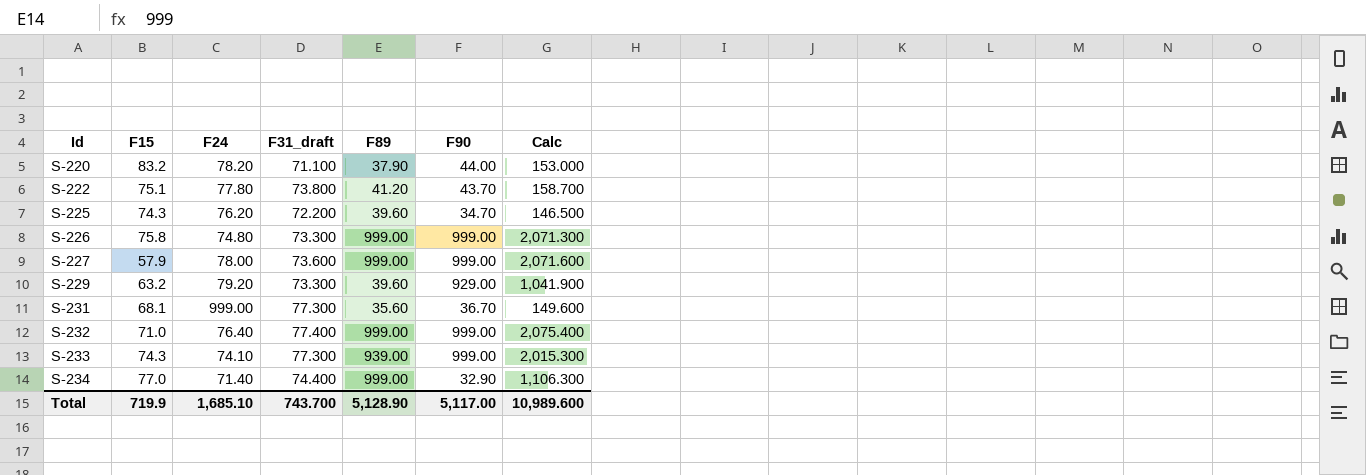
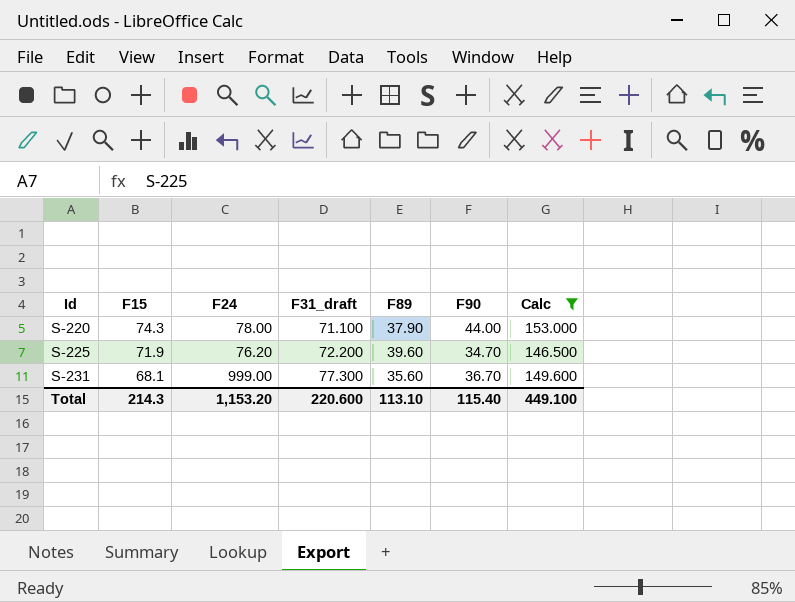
filter: none -> Calc <= 153.000
S-220 | F15: 83.2 -> 74.3
S-220 | F24: 78.20 -> 78.00
S-225 | F15: 74.3 -> 71.9
Total | F15: 719.9 -> 214.3
Total | F24: 1,685.10 -> 1,153.20
Total | F31_draft: 743.700 -> 220.600
Total | F89: 5,128.90 -> 113.10
Total | F90: 5,117.00 -> 115.40
Total | Calc: 10,989.600 -> 449.100

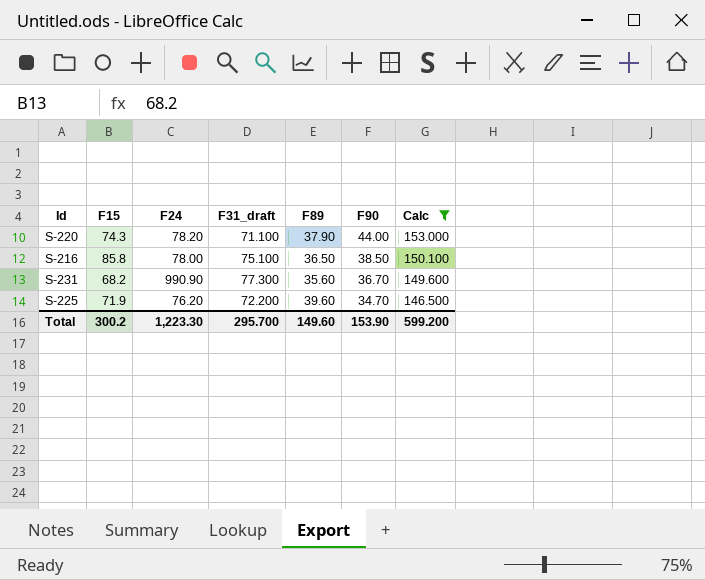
row order: Id ascending -> F90 descending
S-220 | F24: 78.00 -> 78.20
row S-216: none -> 85.8 | 78.00 | 75.100 | 36.50 | 38.50 | 150.100
S-231 | F15: 68.1 -> 68.2
S-231 | F24: 999.00 -> 990.90
Total | F15: 214.3 -> 300.2
Total | F24: 1,153.20 -> 1,223.30
Total | F31_draft: 220.600 -> 295.700
Total | F89: 113.10 -> 149.60
Total | F90: 115.40 -> 153.90
Total | Calc: 449.100 -> 599.200

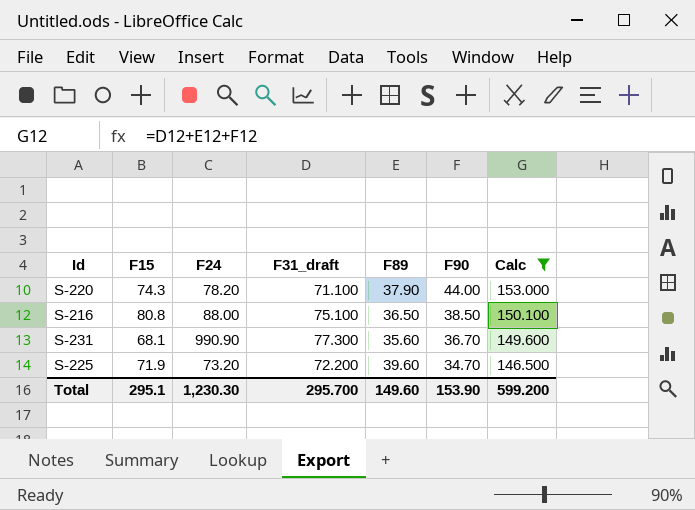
S-216 | F15: 85.8 -> 80.8
S-216 | F24: 78.00 -> 88.00
S-231 | F15: 68.2 -> 68.1
S-225 | F24: 76.20 -> 73.20
Total | F15: 300.2 -> 295.1
Total | F24: 1,223.30 -> 1,230.30

